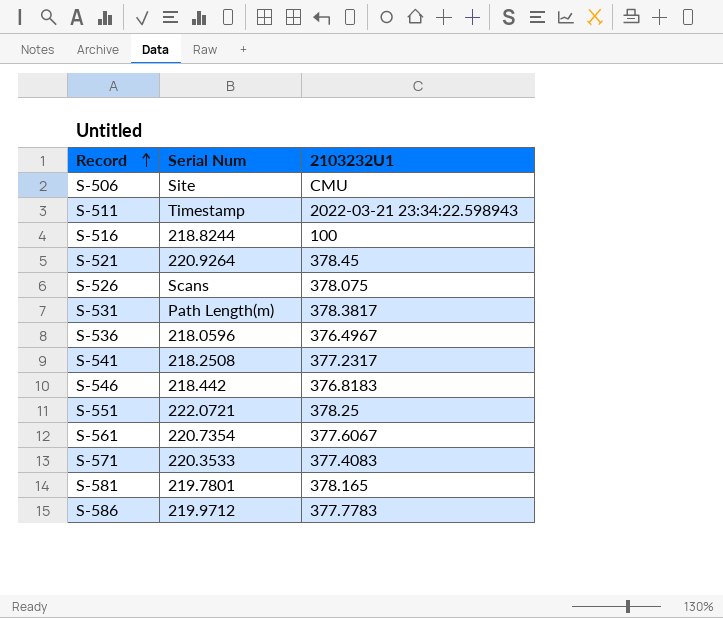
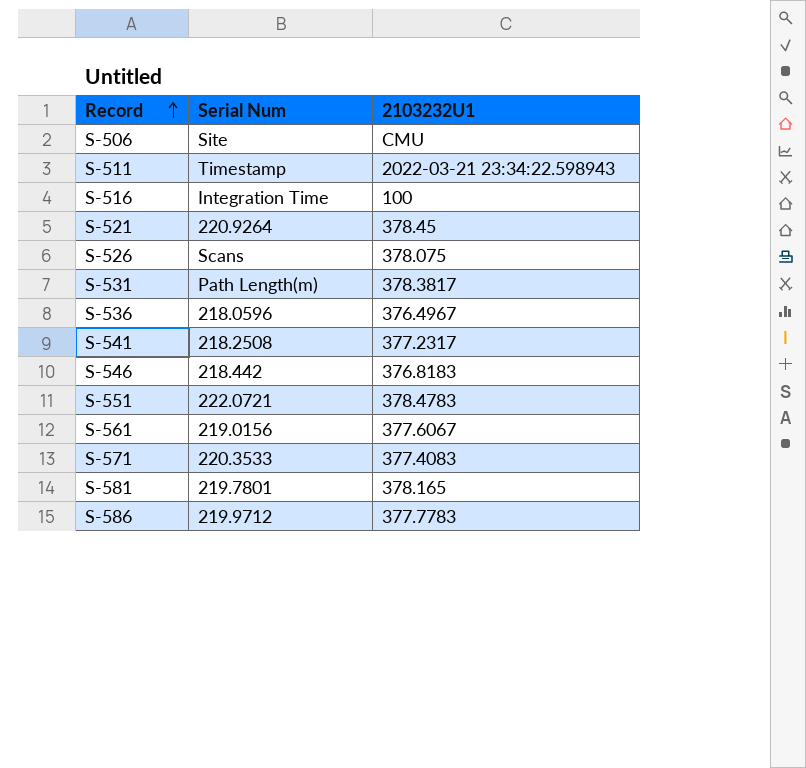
S-516 | Serial Num: 218.8244 -> Integration Time
S-551 | 2103232U1: 378.25 -> 378.4783
S-561 | Serial Num: 220.7354 -> 219.0156

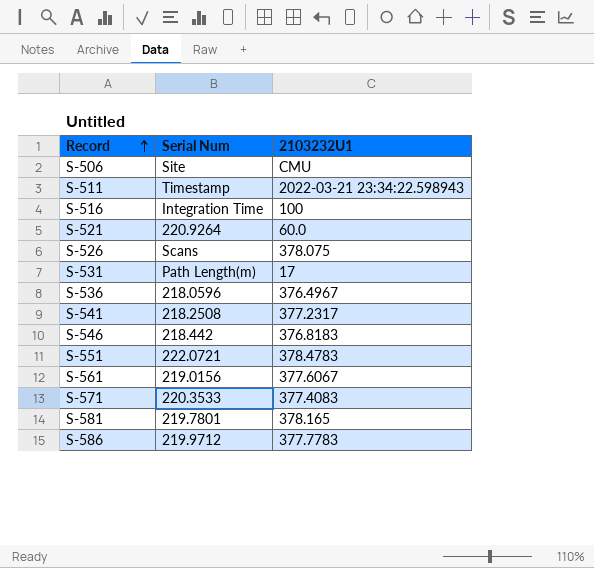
S-521 | 2103232U1: 378.45 -> 60.0
S-531 | 2103232U1: 378.3817 -> 17

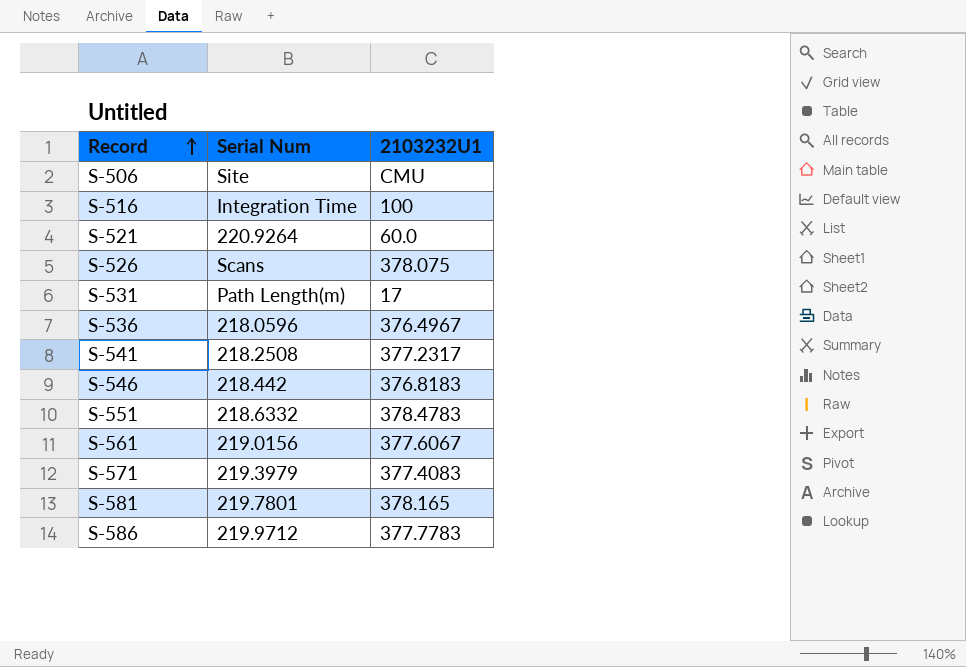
row S-511: Timestamp | 2022-03-21 23:34:22.598943 -> none
S-551 | Serial Num: 222.0721 -> 218.6332
S-571 | Serial Num: 220.3533 -> 219.3979

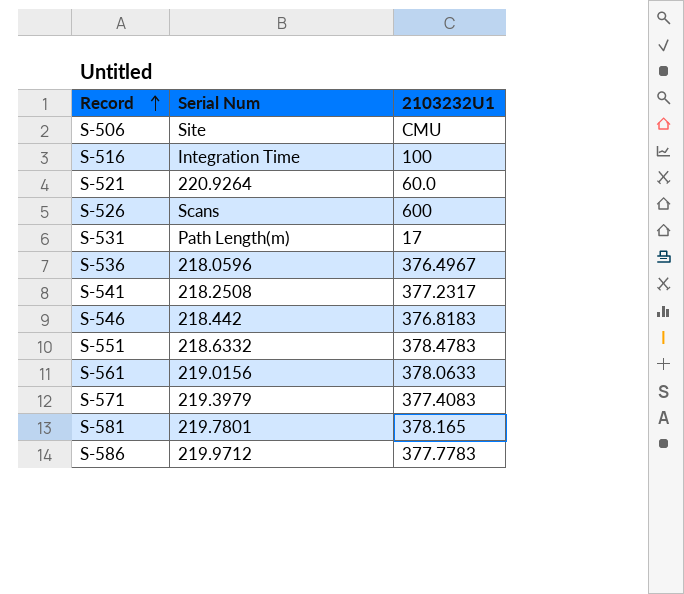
S-526 | 2103232U1: 378.075 -> 600
S-561 | 2103232U1: 377.6067 -> 378.0633

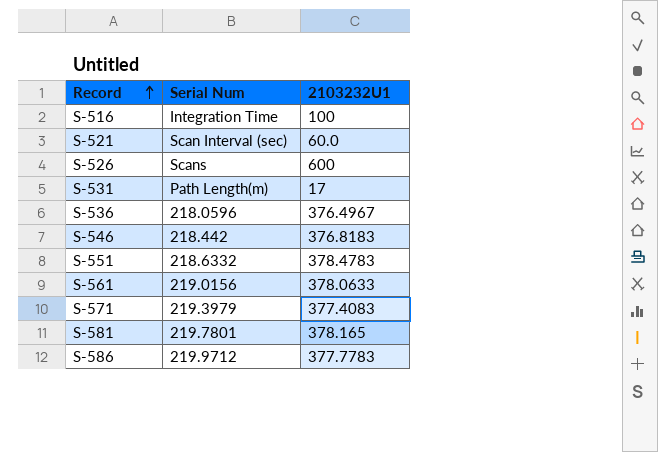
row S-506: Site | CMU -> none
row S-541: 218.2508 | 377.2317 -> none
S-521 | Serial Num: 220.9264 -> Scan Interval (sec)

